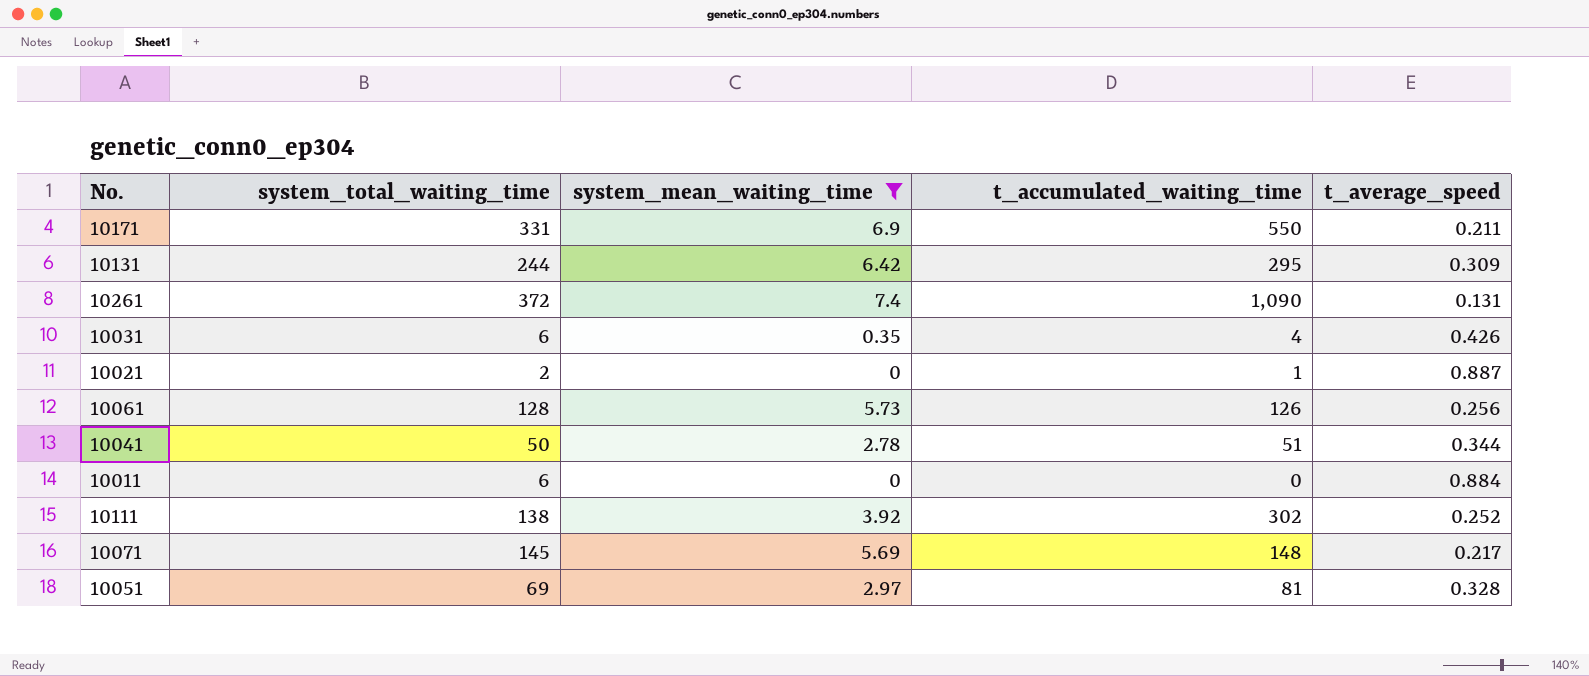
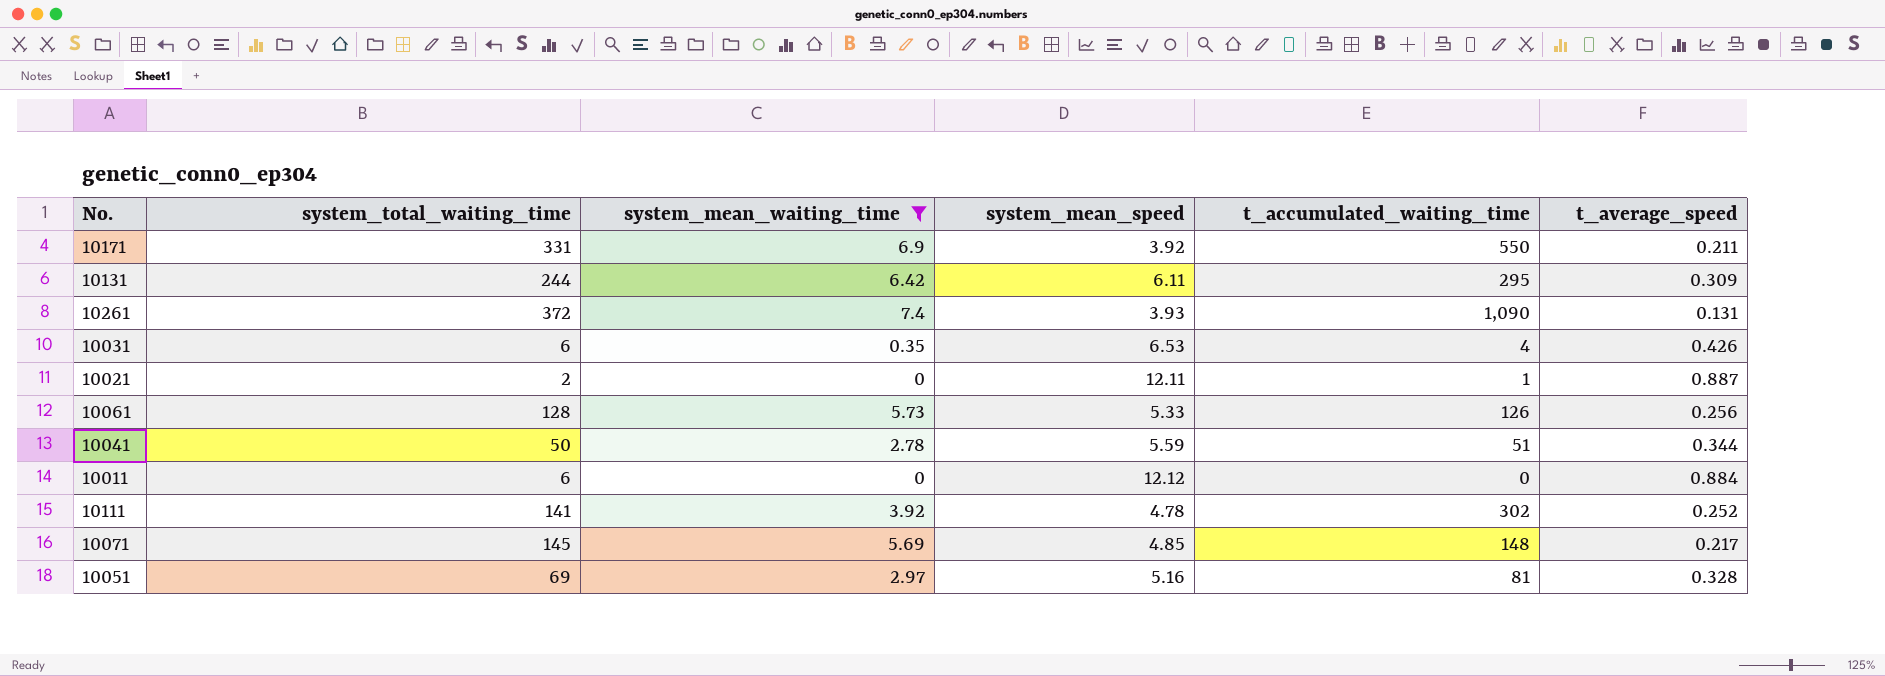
column system_mean_speed | position: none -> 4
10111 | system_total_waiting_time: 138 -> 141

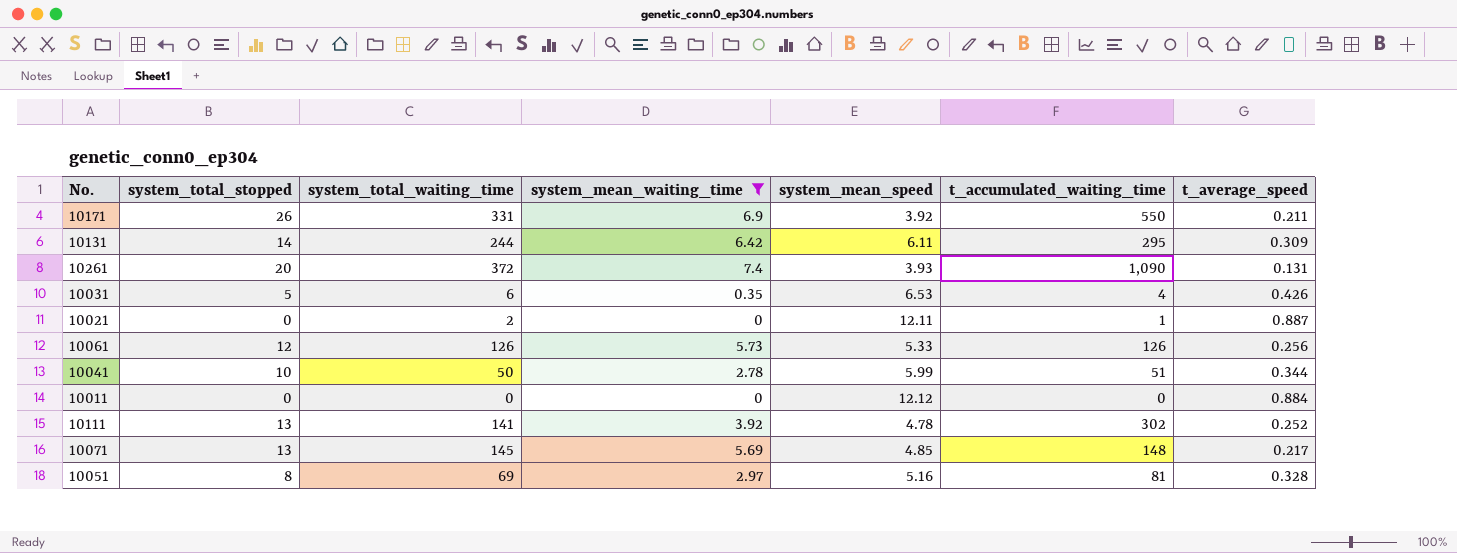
column system_total_stopped | position: none -> 2
10061 | system_total_waiting_time: 128 -> 126
10041 | system_mean_speed: 5.59 -> 5.99
10011 | system_total_waiting_time: 6 -> 0

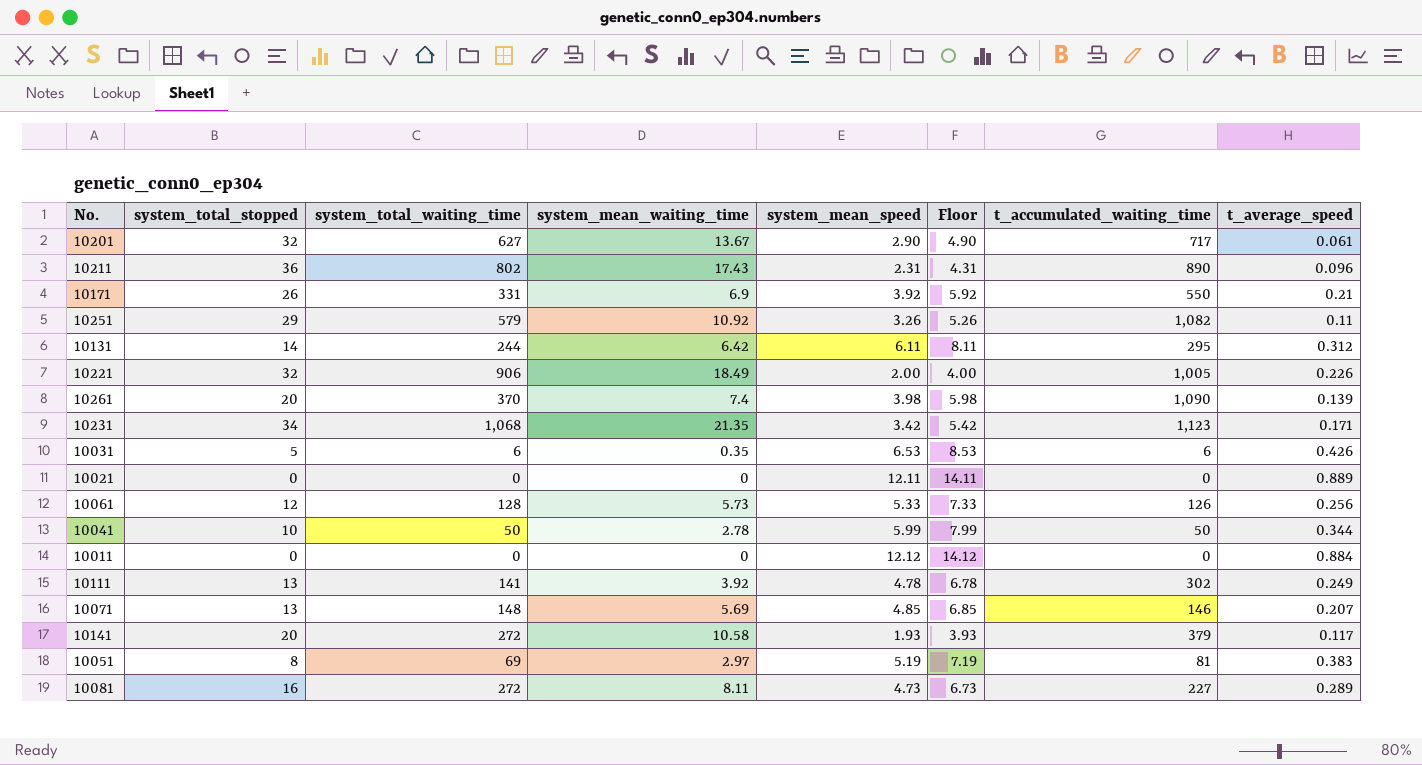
filter: system_mean_waiting_time <= 7.4 -> none
column Floor | formula: none -> [system_mean_speed] + 2
10171 | t_average_speed: 0.211 -> 0.21
10131 | t_average_speed: 0.309 -> 0.312
10261 | system_total_waiting_time: 372 -> 370
10261 | system_mean_speed: 3.93 -> 3.98
10261 | t_average_speed: 0.131 -> 0.139
10031 | t_accumulated_waiting_time: 4 -> 6
10021 | system_total_waiting_time: 2 -> 0
10021 | t_accumulated_waiting_time: 1 -> 0
10021 | t_average_speed: 0.887 -> 0.889
10061 | system_total_waiting_time: 126 -> 128
10041 | t_accumulated_waiting_time: 51 -> 50
10111 | t_average_speed: 0.252 -> 0.249
10071 | system_total_waiting_time: 145 -> 148
10071 | t_accumulated_waiting_time: 148 -> 146
10071 | t_average_speed: 0.217 -> 0.207
10051 | system_mean_speed: 5.16 -> 5.19
10051 | t_average_speed: 0.328 -> 0.383

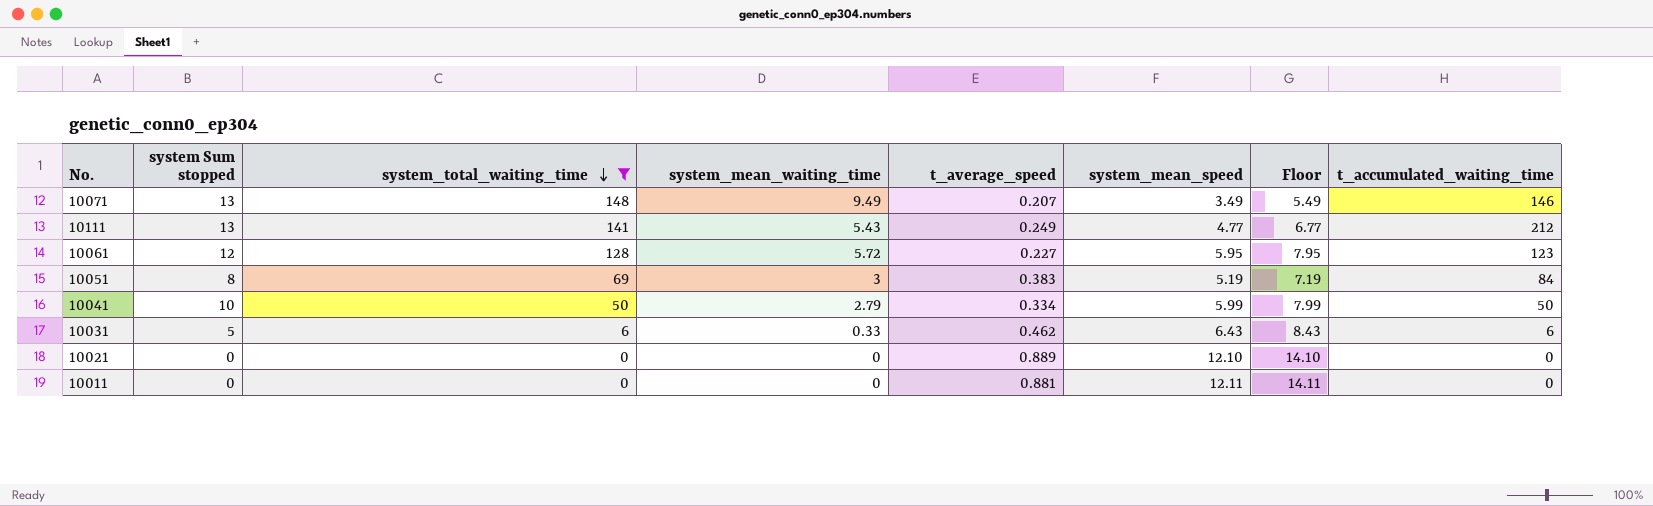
filter: none -> system_total_waiting_time <= 148
row order: none -> system_total_waiting_time descending
column name: system_total_stopped -> system Sum stopped
column t_average_speed | position: 8 -> 5
10071 | system_mean_waiting_time: 5.69 -> 9.49
10071 | system_mean_speed: 4.85 -> 3.49
10071 | Floor: 6.85 -> 5.49
10111 | system_mean_waiting_time: 3.92 -> 5.43
10111 | system_mean_speed: 4.78 -> 4.77
10111 | Floor: 6.78 -> 6.77
10111 | t_accumulated_waiting_time: 302 -> 212
10061 | system_mean_waiting_time: 5.73 -> 5.72
10061 | t_average_speed: 0.256 -> 0.227
10061 | system_mean_speed: 5.33 -> 5.95
10061 | Floor: 7.33 -> 7.95
10061 | t_accumulated_waiting_time: 126 -> 123
10051 | system_mean_waiting_time: 2.97 -> 3
10051 | t_accumulated_waiting_time: 81 -> 84
10041 | system_mean_waiting_time: 2.78 -> 2.79
10041 | t_average_speed: 0.344 -> 0.334
10031 | system_mean_waiting_time: 0.35 -> 0.33
10031 | t_average_speed: 0.426 -> 0.462
10031 | system_mean_speed: 6.53 -> 6.43
10031 | Floor: 8.53 -> 8.43
10021 | system_mean_speed: 12.11 -> 12.10
10021 | Floor: 14.11 -> 14.10
10011 | t_average_speed: 0.884 -> 0.881
10011 | system_mean_speed: 12.12 -> 12.11
10011 | Floor: 14.12 -> 14.11

